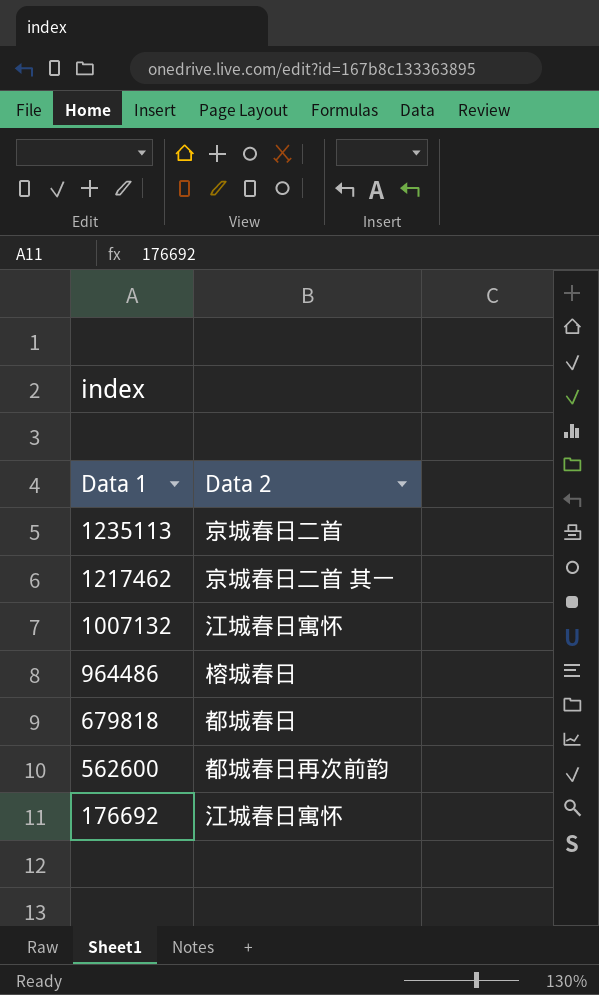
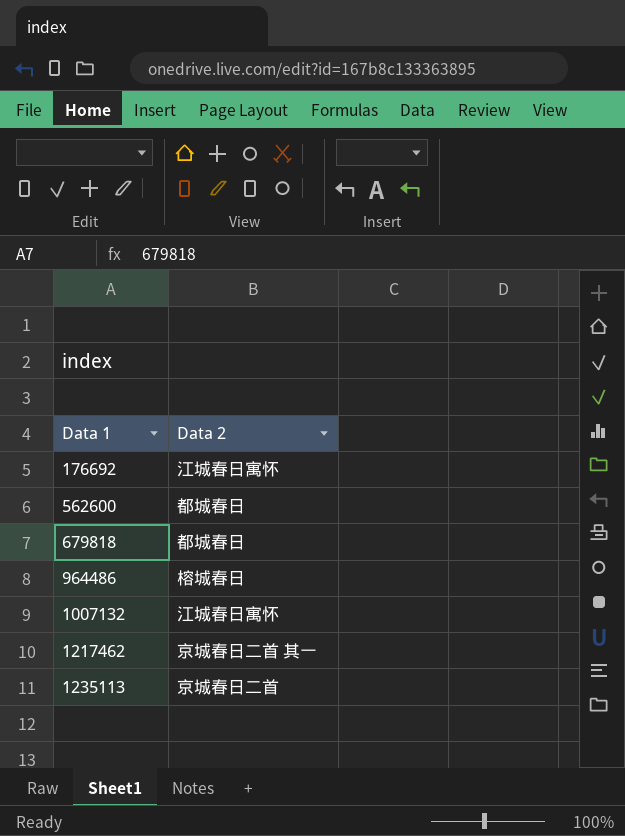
row order: Data 1 descending -> Data 1 ascending
562600 | Data 2: 都城春日再次前韵 -> 都城春日

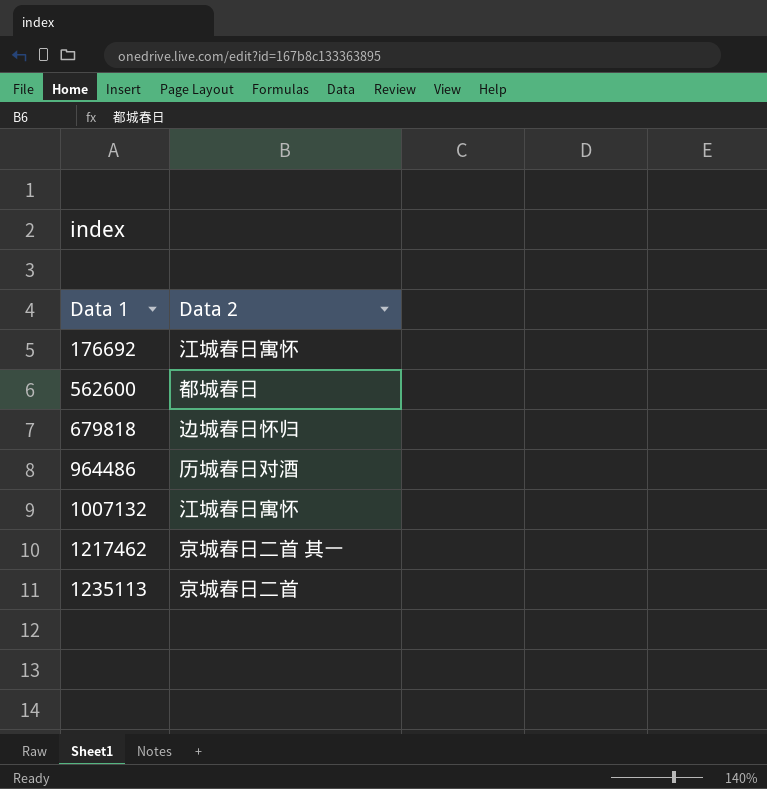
679818 | Data 2: 都城春日 -> 边城春日怀归
964486 | Data 2: 榕城春日 -> 历城春日对酒

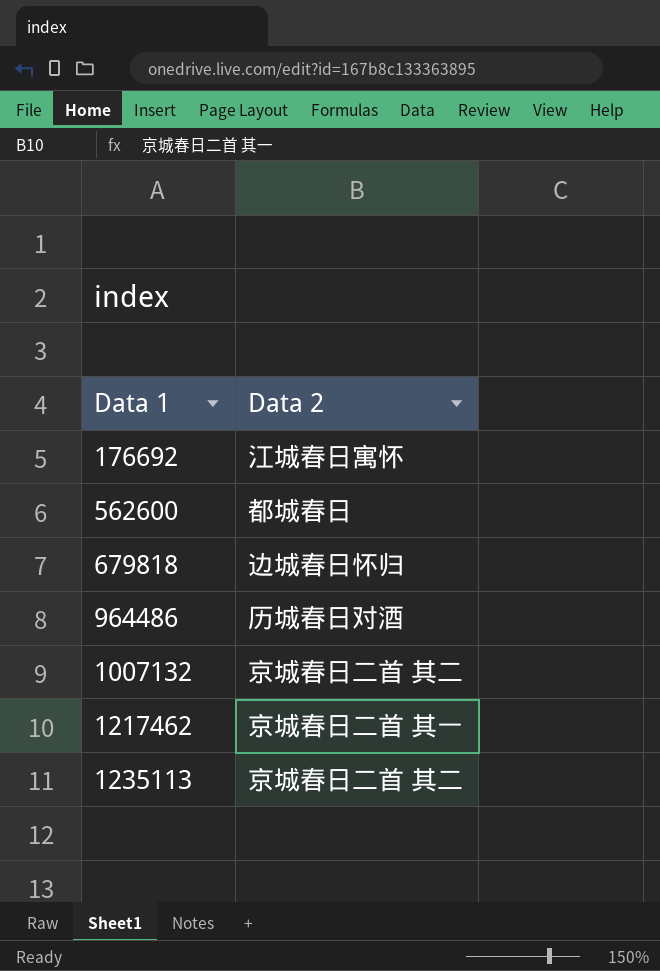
1007132 | Data 2: 江城春日寓怀 -> 京城春日二首 其二
1235113 | Data 2: 京城春日二首 -> 京城春日二首 其二

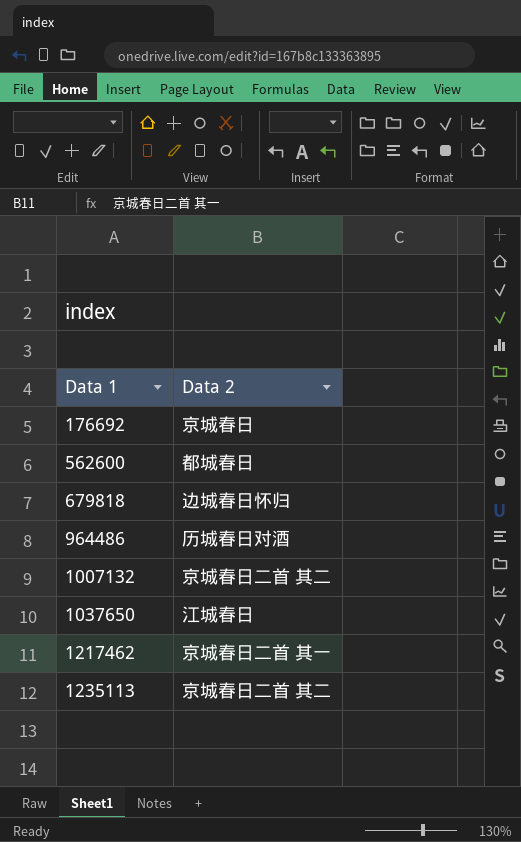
176692 | Data 2: 江城春日寓怀 -> 京城春日
row 1037650: none -> 江城春日

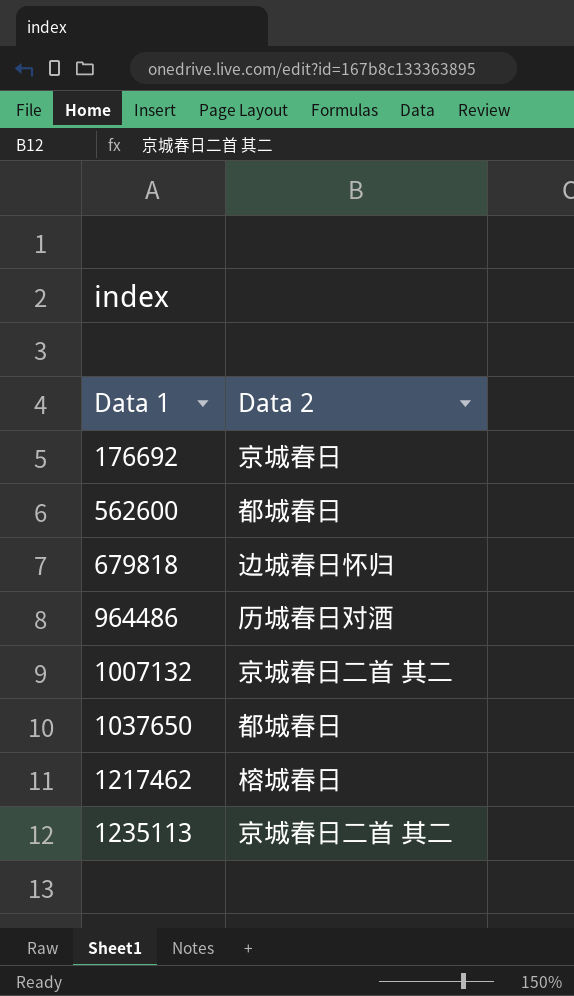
1037650 | Data 2: 江城春日 -> 都城春日
1217462 | Data 2: 京城春日二首 其一 -> 榕城春日

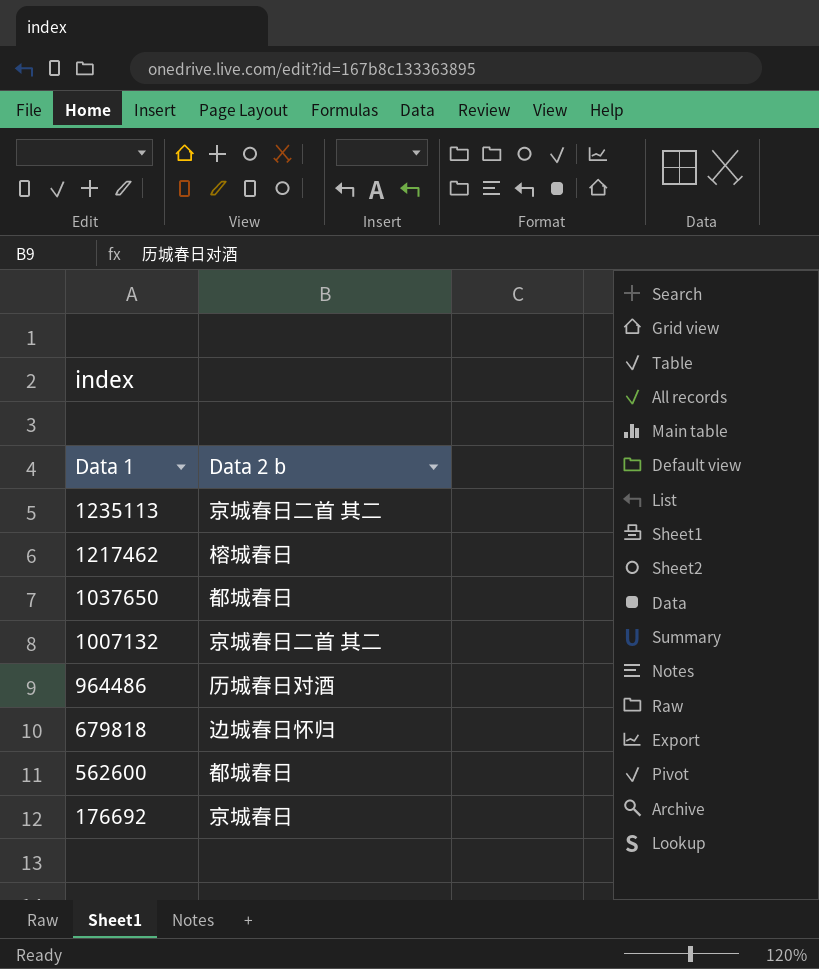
row order: Data 1 ascending -> Data 1 descending
column name: Data 2 -> Data 2 b

